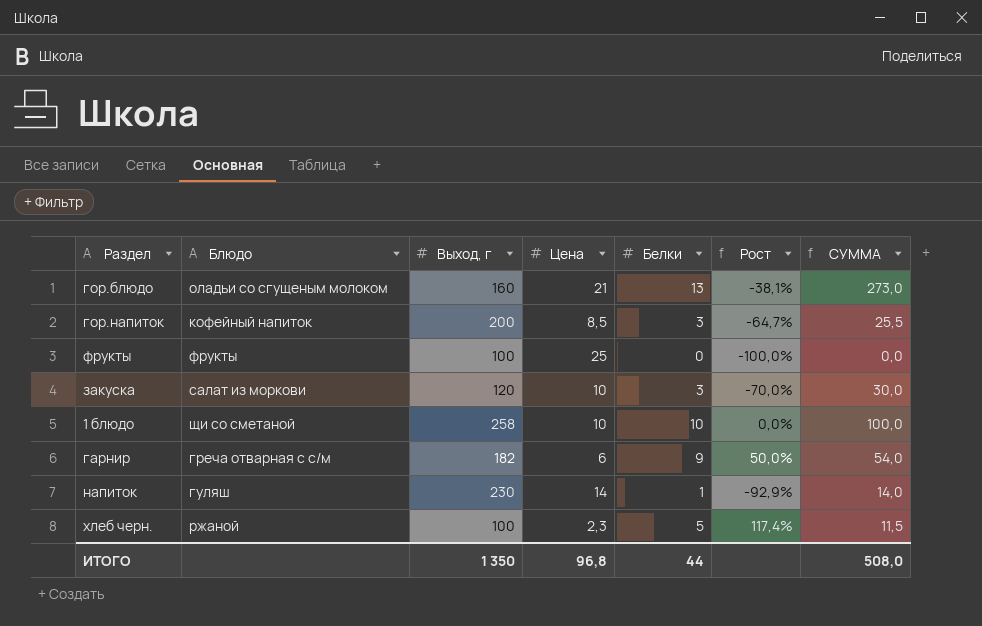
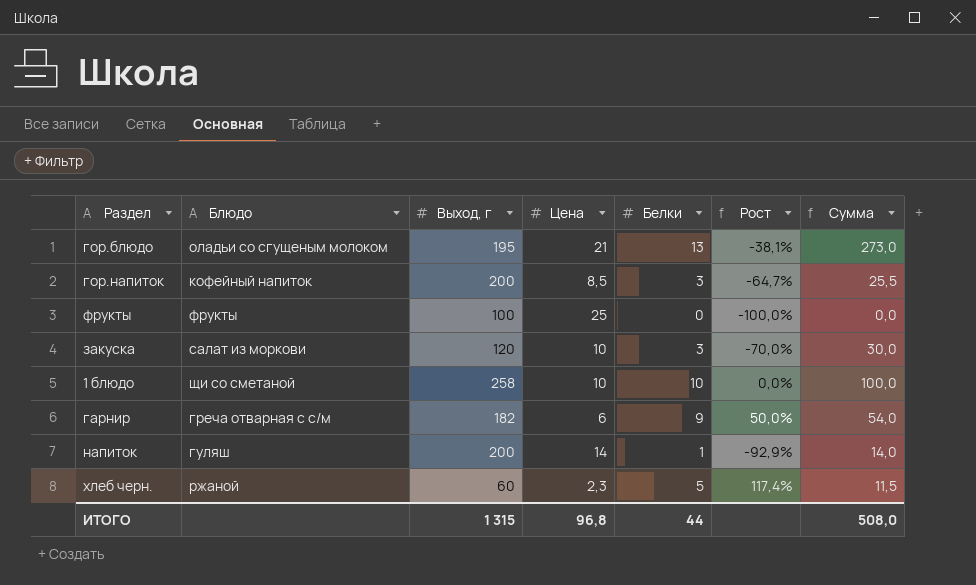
column name: СУММА -> Сумма
гор.блюдо | Выход, г: 160 -> 195
напиток | Выход, г: 230 -> 200
хлеб черн. | Выход, г: 100 -> 60
ИТОГО | Выход, г: 1 350 -> 1 315

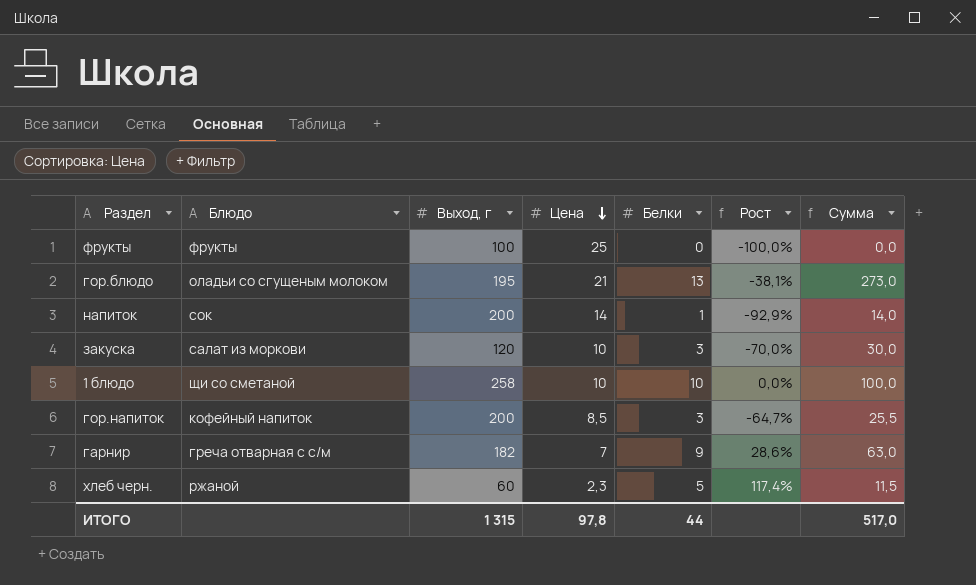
row order: none -> Цена descending
напиток | Блюдо: гуляш -> сок
гарнир | Цена: 6 -> 7
гарнир | Рост: 50,0% -> 28,6%
гарнир | Сумма: 54,0 -> 63,0
ИТОГО | Цена: 96,8 -> 97,8
ИТОГО | Сумма: 508,0 -> 517,0

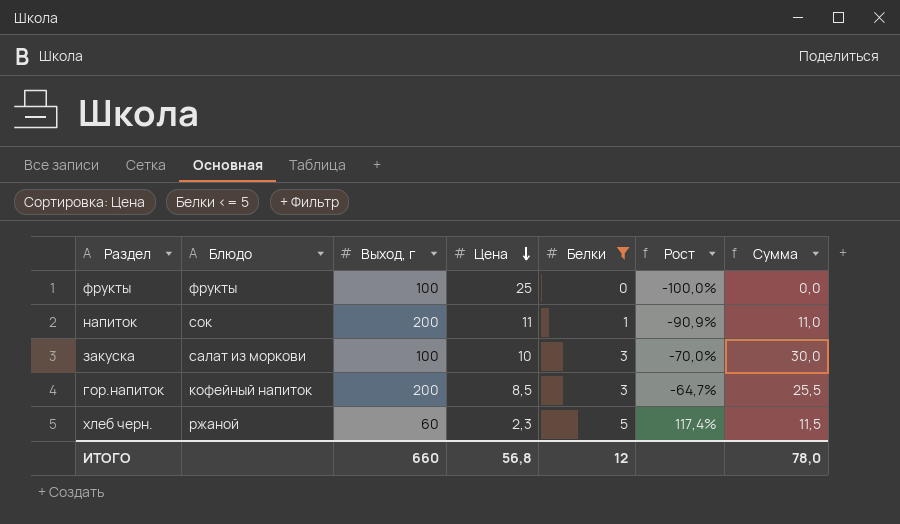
filter: none -> Белки <= 5
напиток | Цена: 14 -> 11
напиток | Рост: -92,9% -> -90,9%
напиток | Сумма: 14,0 -> 11,0
закуска | Выход, г: 120 -> 100
ИТОГО | Выход, г: 1 315 -> 660
ИТОГО | Цена: 97,8 -> 56,8
ИТОГО | Белки: 44 -> 12
ИТОГО | Сумма: 517,0 -> 78,0

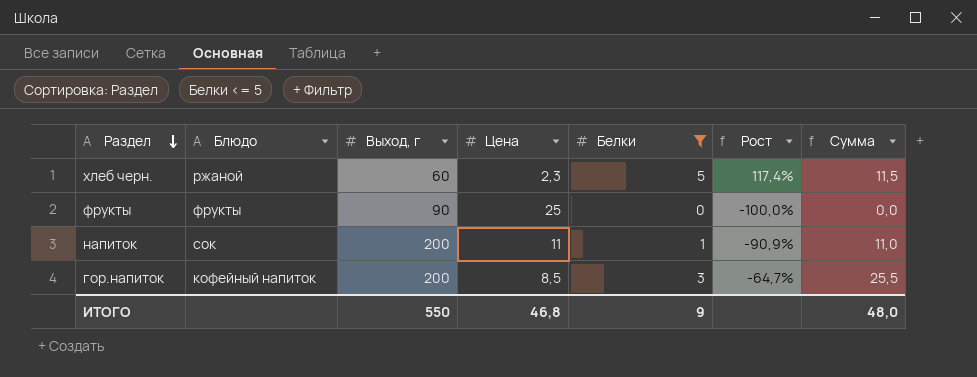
row order: Цена descending -> Раздел descending
row закуска: салат из моркови | 100 | 10 | 3 | -70,0% | 30,0 -> none
фрукты | Выход, г: 100 -> 90
ИТОГО | Выход, г: 660 -> 550
ИТОГО | Цена: 56,8 -> 46,8
ИТОГО | Белки: 12 -> 9
ИТОГО | Сумма: 78,0 -> 48,0

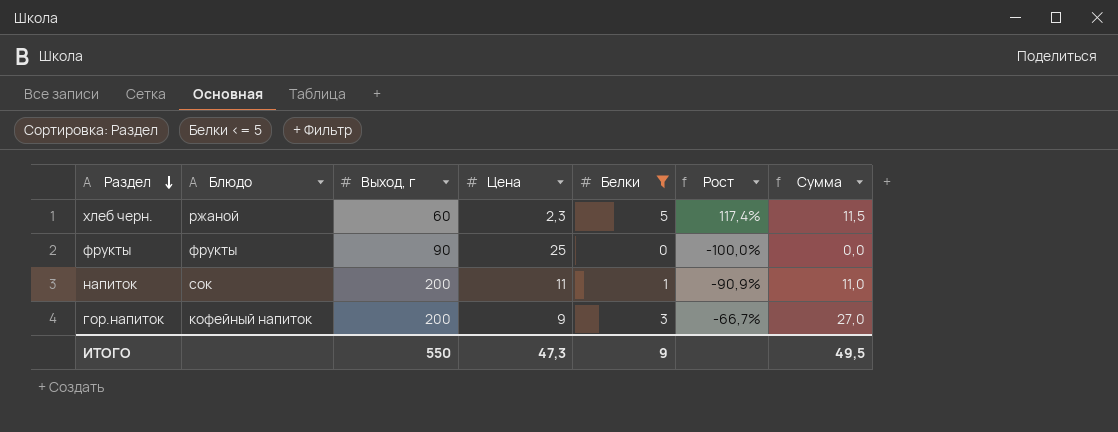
гор.напиток | Цена: 8,5 -> 9
гор.напиток | Рост: -64,7% -> -66,7%
гор.напиток | Сумма: 25,5 -> 27,0
ИТОГО | Цена: 46,8 -> 47,3
ИТОГО | Сумма: 48,0 -> 49,5

